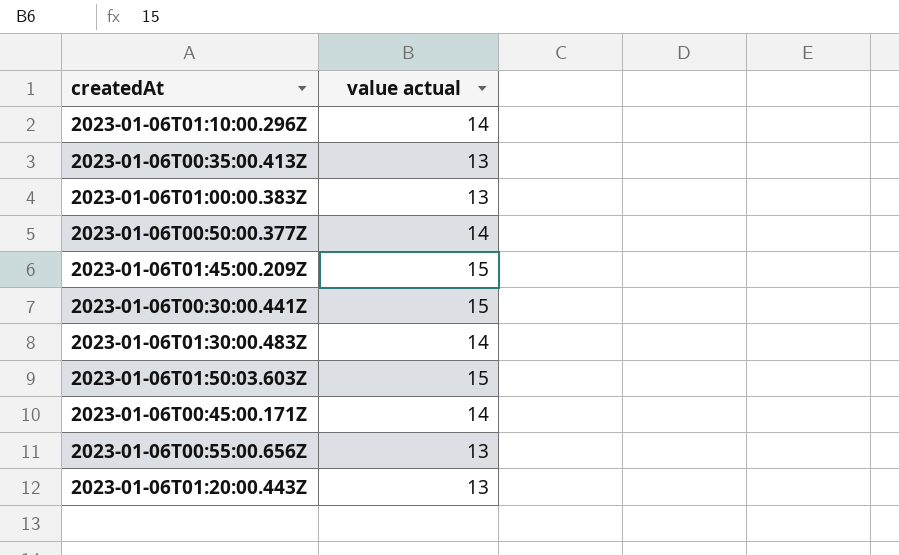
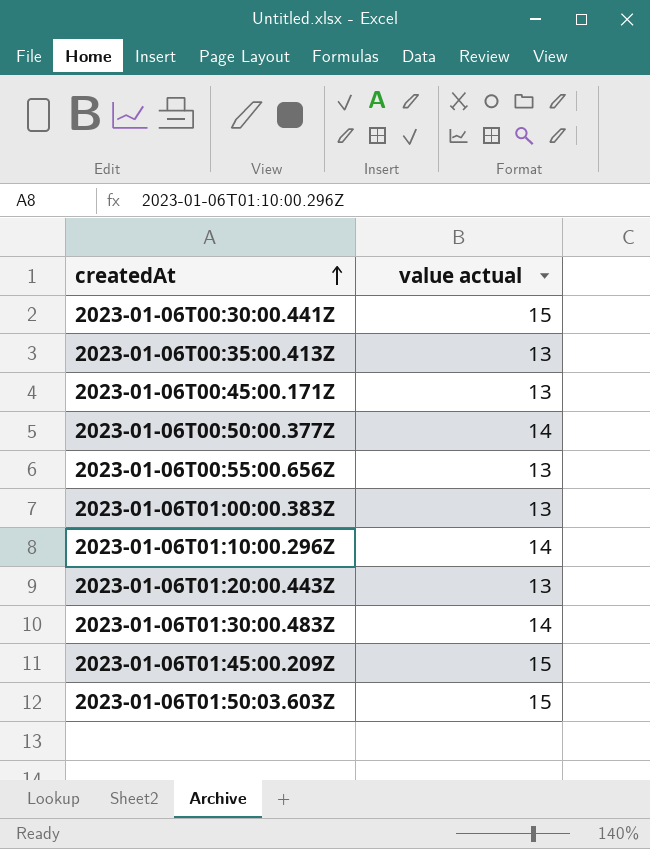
row order: none -> createdAt ascending
2023-01-06T00:45:00.171Z | value actual: 14 -> 13

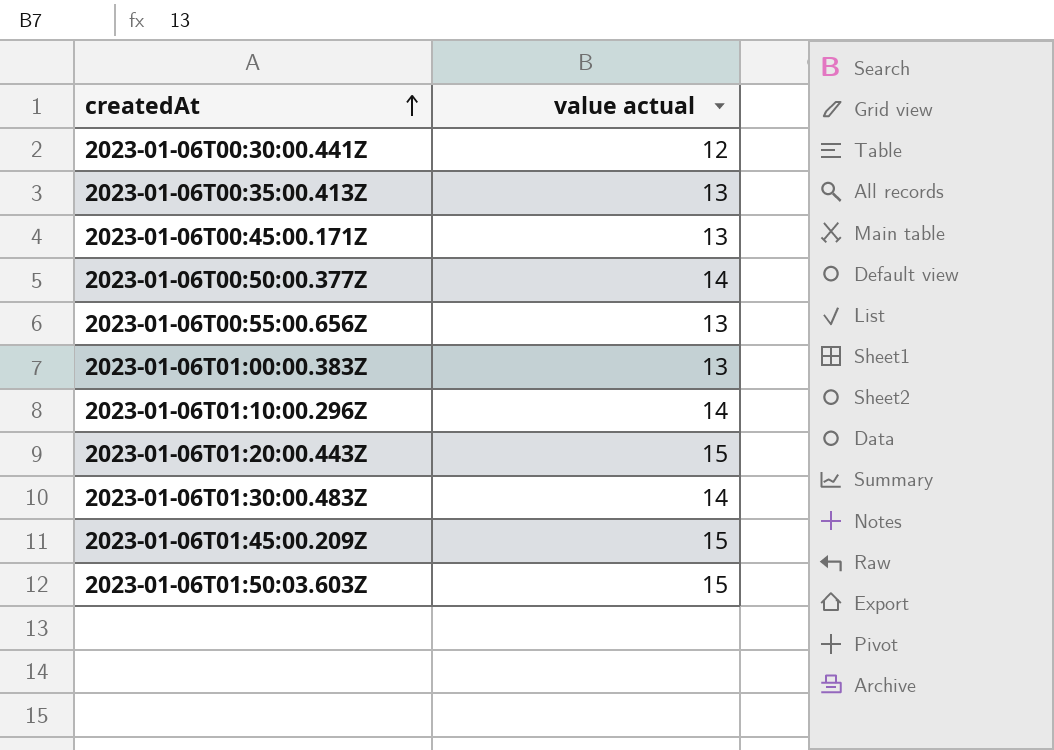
2023-01-06T00:30:00.441Z | value actual: 15 -> 12
2023-01-06T01:20:00.443Z | value actual: 13 -> 15

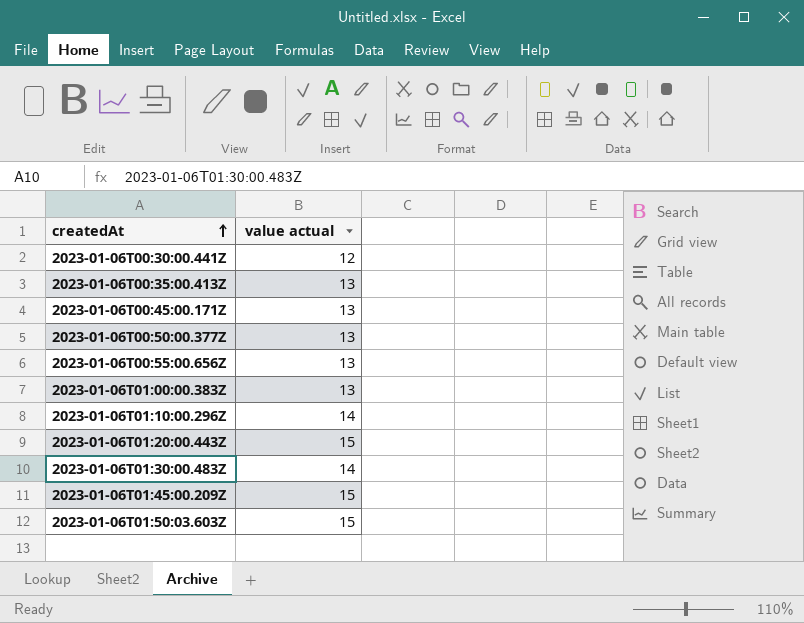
2023-01-06T00:50:00.377Z | value actual: 14 -> 13

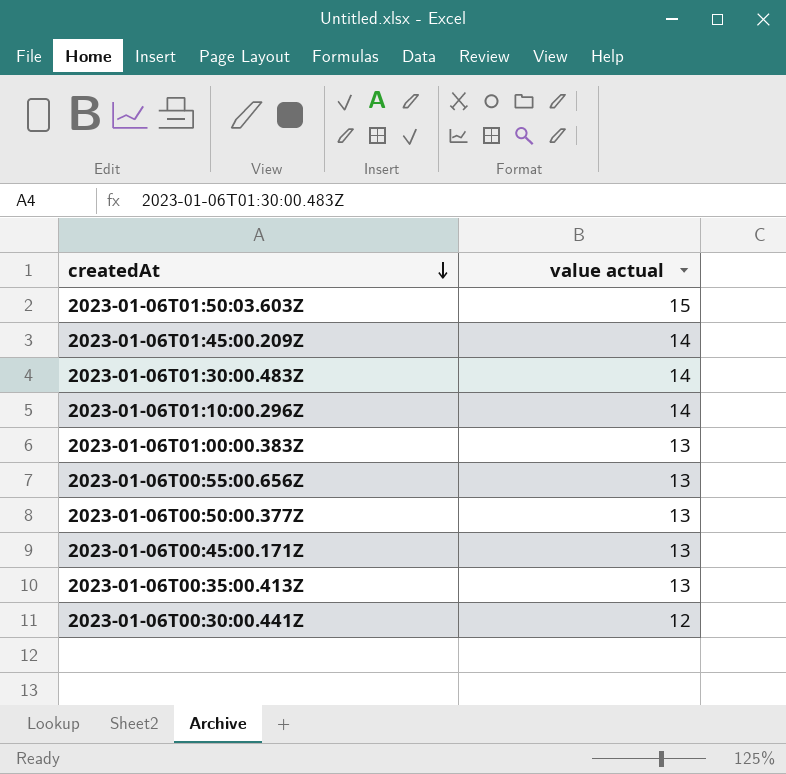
row order: createdAt ascending -> createdAt descending
row 2023-01-06T01:20:00.443Z: 15 -> none
2023-01-06T01:45:00.209Z | value actual: 15 -> 14

